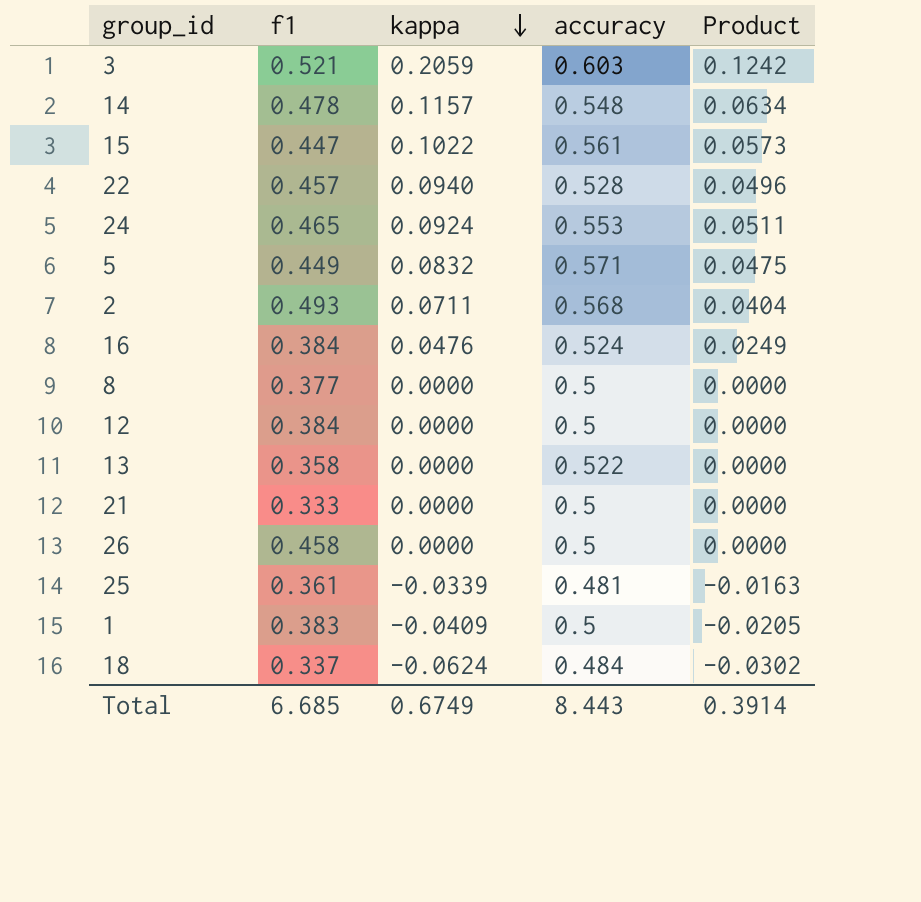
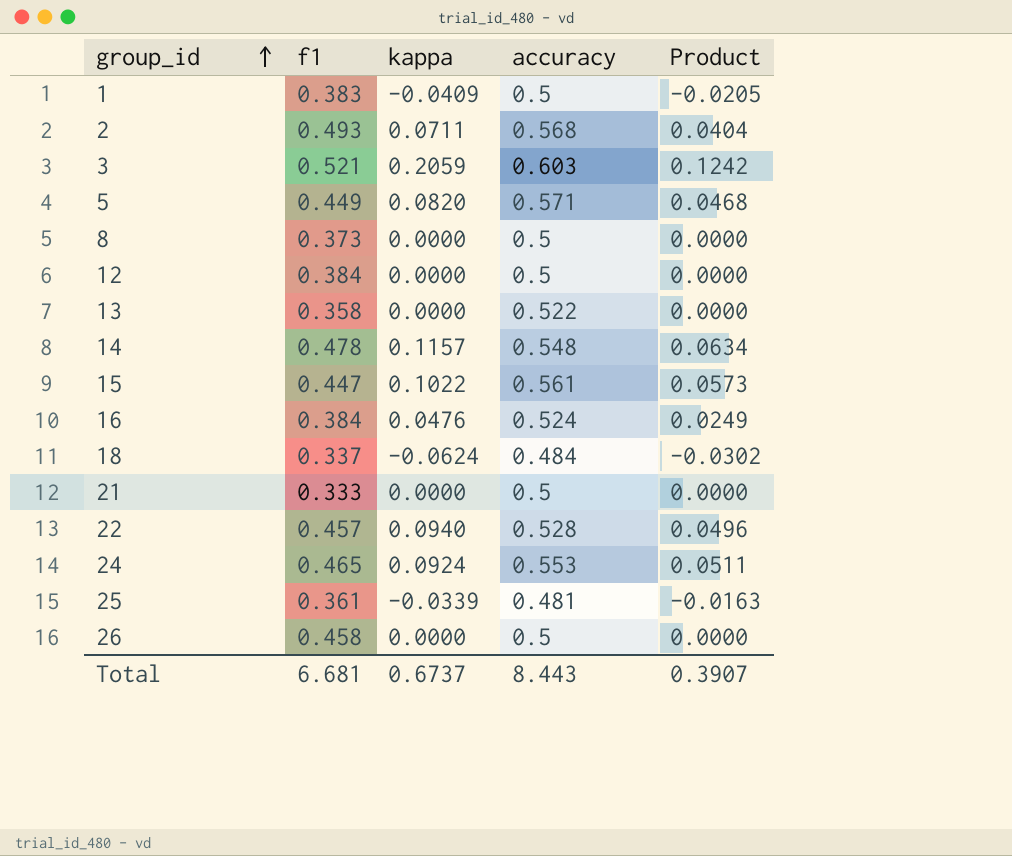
row order: kappa descending -> group_id ascending
5 | kappa: 0.0832 -> 0.0820
5 | Product: 0.0475 -> 0.0468
8 | f1: 0.377 -> 0.373
Total | f1: 6.685 -> 6.681
Total | kappa: 0.6749 -> 0.6737
Total | Product: 0.3914 -> 0.3907

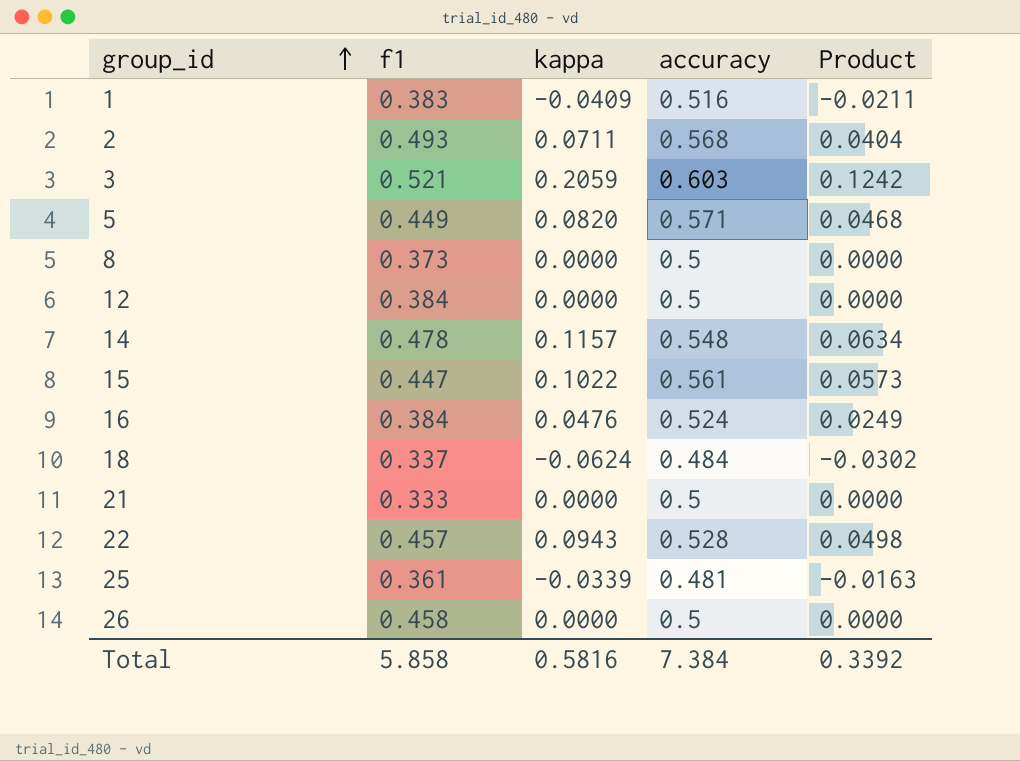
row 13: 0.358 | 0.0000 | 0.522 | 0.0000 -> none
row 24: 0.465 | 0.0924 | 0.553 | 0.0511 -> none
1 | accuracy: 0.5 -> 0.516
1 | Product: -0.0205 -> -0.0211
22 | kappa: 0.0940 -> 0.0943
22 | Product: 0.0496 -> 0.0498
Total | f1: 6.681 -> 5.858
Total | kappa: 0.6737 -> 0.5816
Total | accuracy: 8.443 -> 7.384
Total | Product: 0.3907 -> 0.3392

